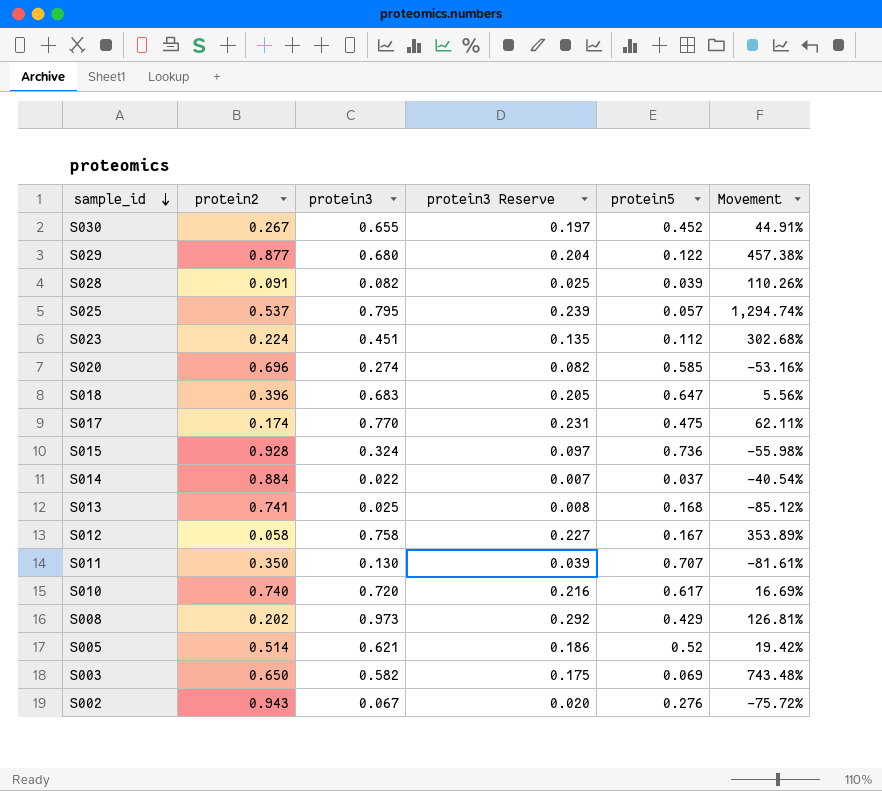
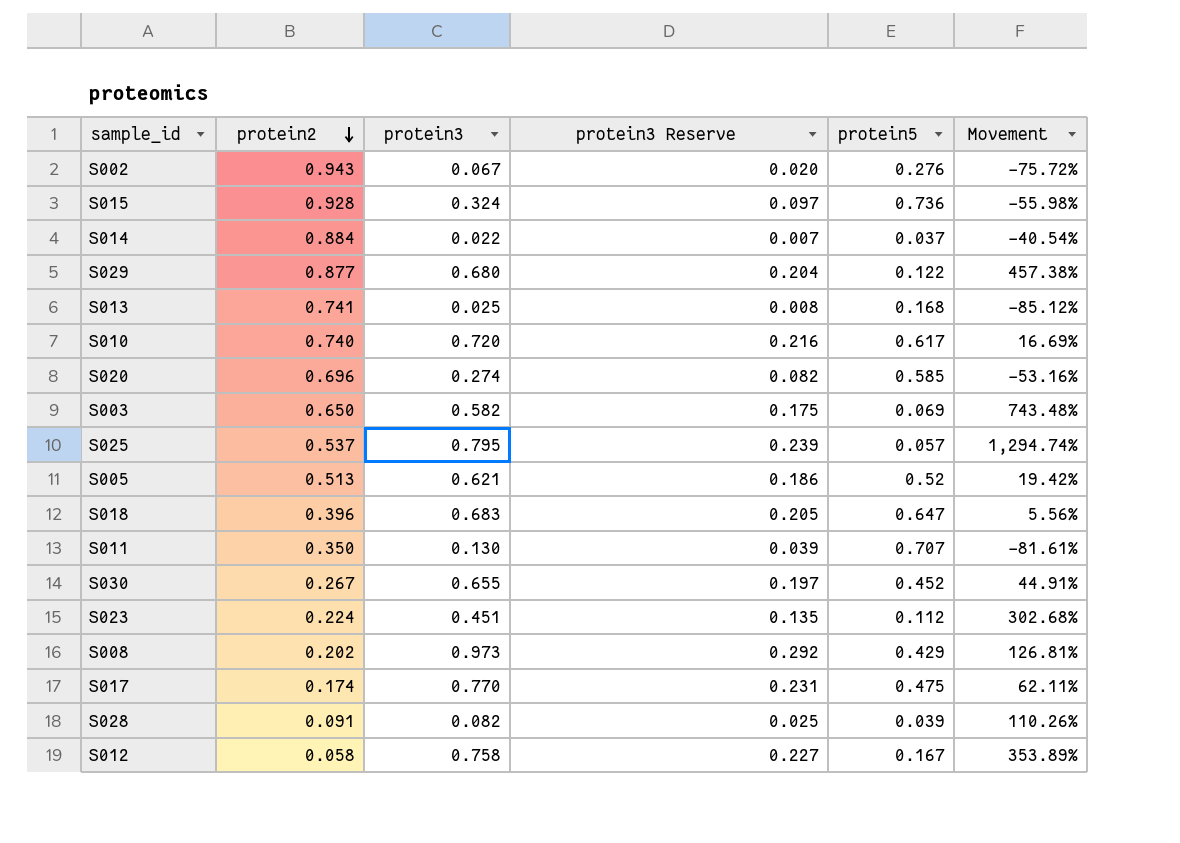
row order: sample_id descending -> protein2 descending
S005 | protein2: 0.514 -> 0.513

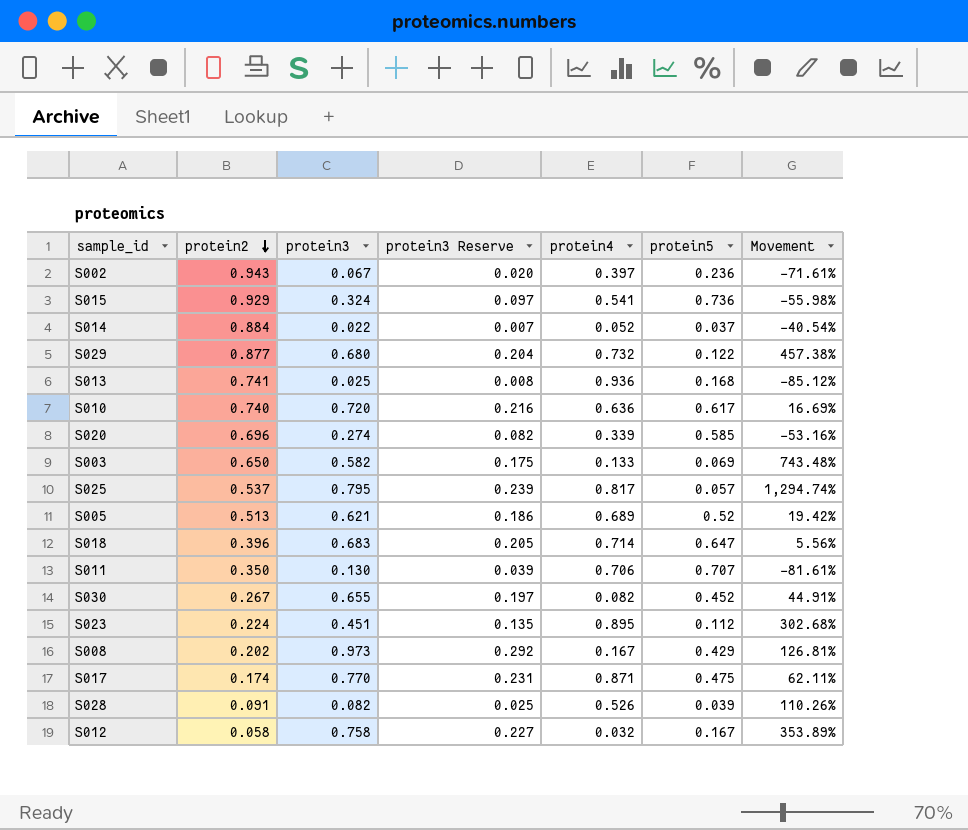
column protein4 | position: none -> 5
S002 | protein5: 0.276 -> 0.236
S002 | Movement: -75.72% -> -71.61%
S015 | protein2: 0.928 -> 0.929

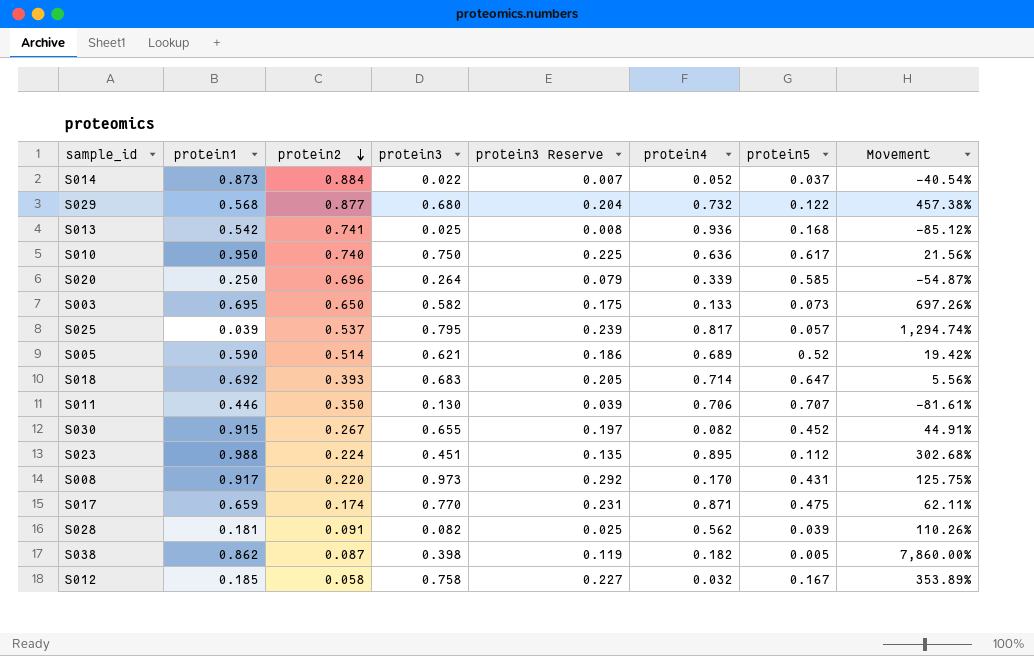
column protein1 | position: none -> 2
row S002: 0.943 | 0.067 | 0.020 | 0.397 | 0.236 | -71.61% -> none
row S015: 0.929 | 0.324 | 0.097 | 0.541 | 0.736 | -55.98% -> none
S010 | protein3: 0.720 -> 0.750
S010 | protein3 Reserve: 0.216 -> 0.225
S010 | Movement: 16.69% -> 21.56%
S020 | protein3: 0.274 -> 0.264
S020 | protein3 Reserve: 0.082 -> 0.079
S020 | Movement: -53.16% -> -54.87%
S003 | protein5: 0.069 -> 0.073
S003 | Movement: 743.48% -> 697.26%
S005 | protein2: 0.513 -> 0.514
S018 | protein2: 0.396 -> 0.393
S008 | protein2: 0.202 -> 0.220
S008 | protein4: 0.167 -> 0.170
S008 | protein5: 0.429 -> 0.431
S008 | Movement: 126.81% -> 125.75%
S028 | protein4: 0.526 -> 0.562
row S038: none -> 0.862 | 0.087 | 0.398 | 0.119 | 0.182 | 0.005 | 7,860.00%

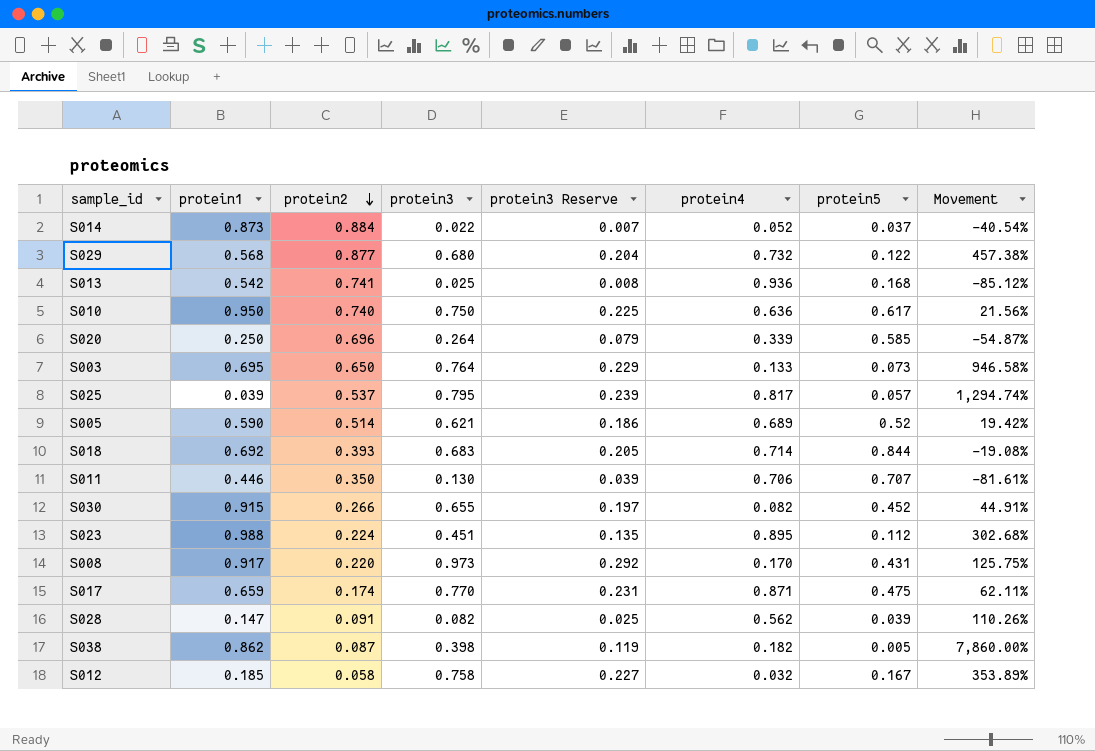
S003 | protein3: 0.582 -> 0.764
S003 | protein3 Reserve: 0.175 -> 0.229
S003 | Movement: 697.26% -> 946.58%
S018 | protein5: 0.647 -> 0.844
S018 | Movement: 5.56% -> -19.08%
S030 | protein2: 0.267 -> 0.266
S028 | protein1: 0.181 -> 0.147

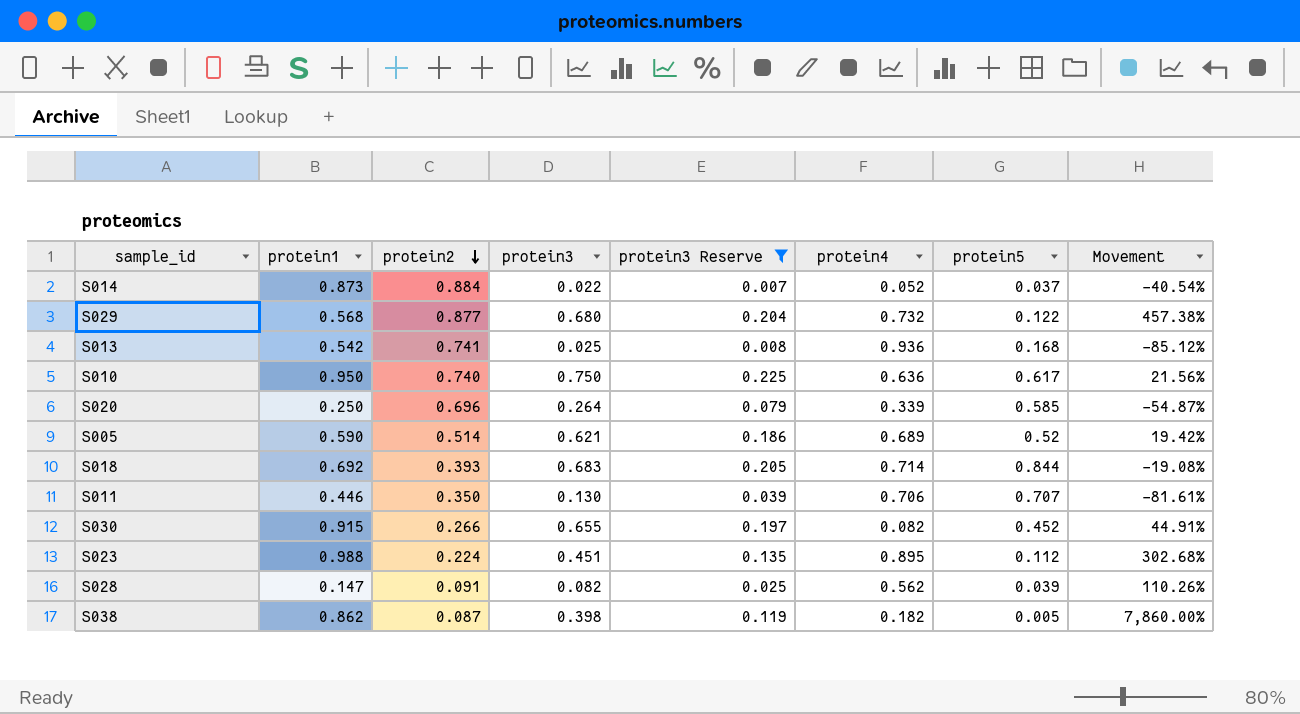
filter: none -> protein3 Reserve <= 0.225

